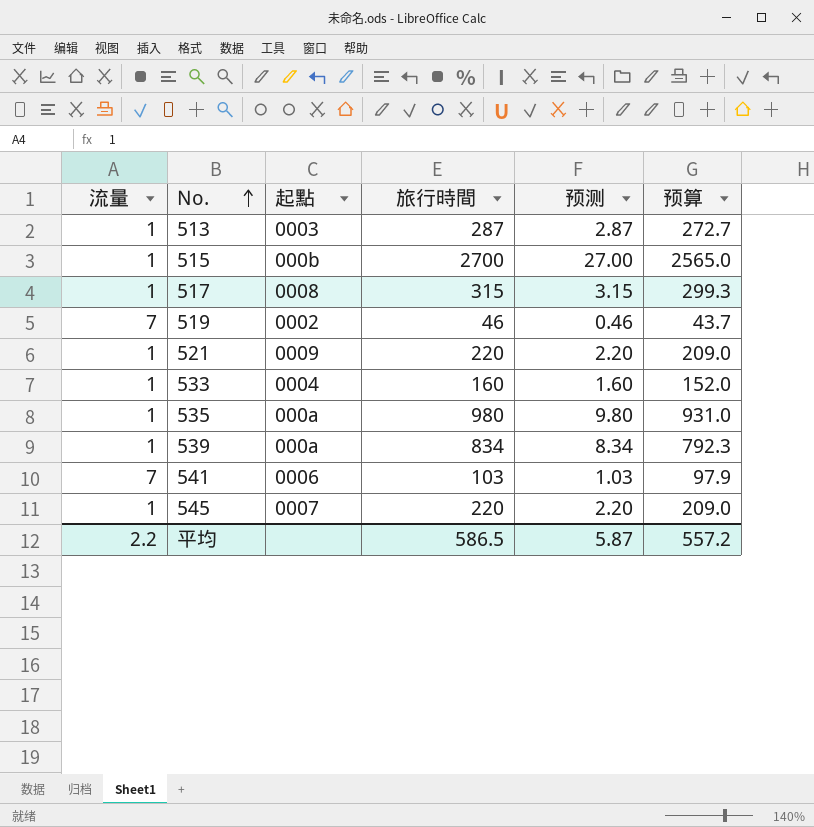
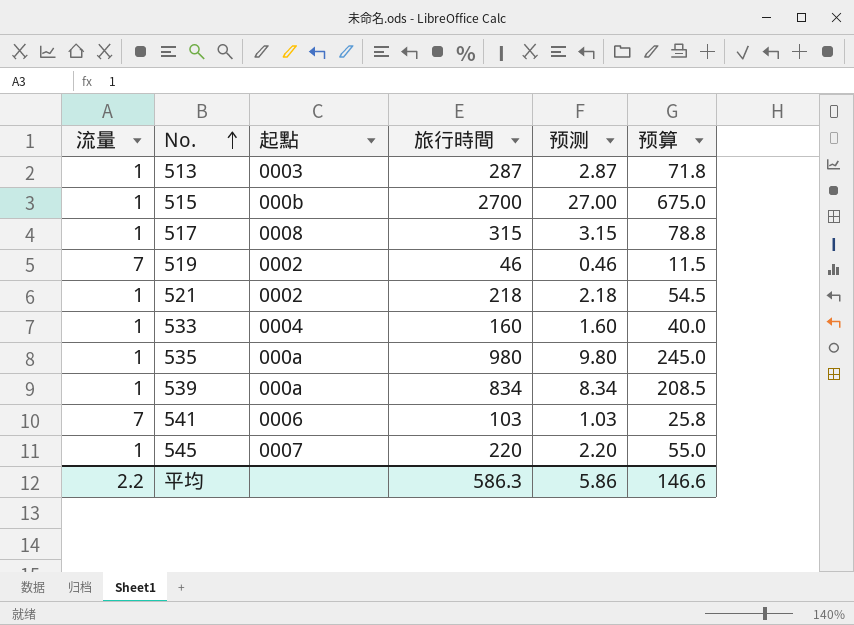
column 预算 | formula: [旅行時間] * 0.95 -> [旅行時間] * 0.25
521 | 起點: 0009 -> 0002
521 | 旅行時間: 220 -> 218
521 | 预测: 2.20 -> 2.18
平均 | 旅行時間: 586.5 -> 586.3
平均 | 预测: 5.87 -> 5.86
平均 | 预算: 557.2 -> 146.6

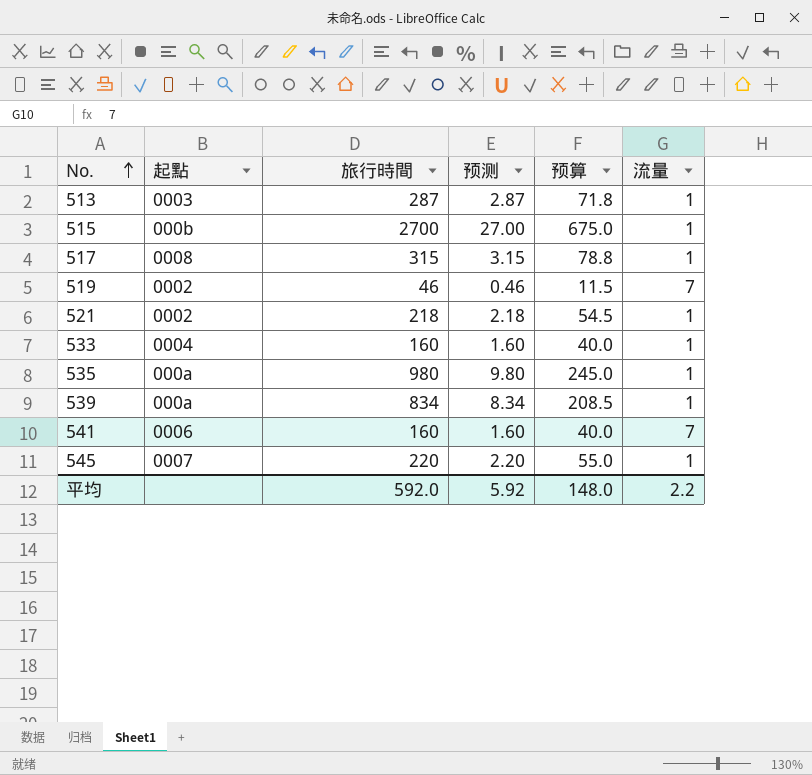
column 流量 | position: 1 -> 6
541 | 旅行時間: 103 -> 160
541 | 预测: 1.03 -> 1.60
541 | 预算: 25.8 -> 40.0
平均 | 旅行時間: 586.3 -> 592.0
平均 | 预测: 5.86 -> 5.92
平均 | 预算: 146.6 -> 148.0

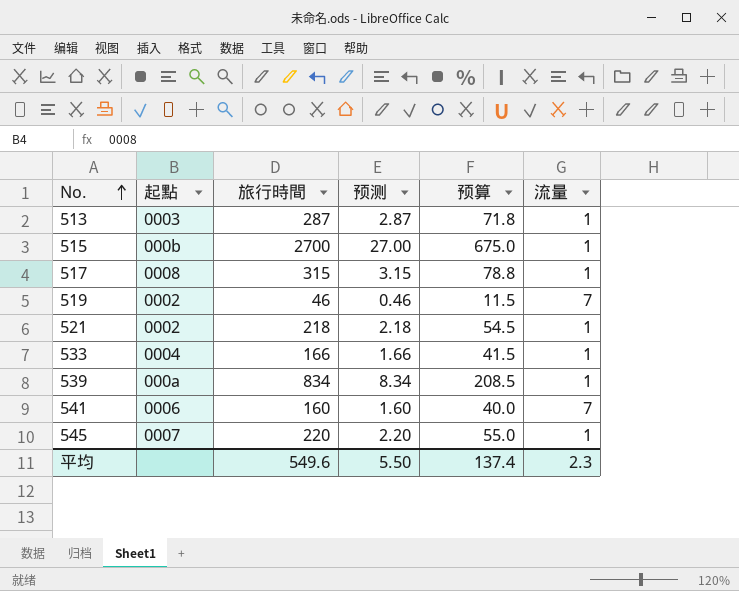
row 535: 000a | 980 | 9.80 | 245.0 | 1 -> none
533 | 旅行時間: 160 -> 166
533 | 预测: 1.60 -> 1.66
533 | 预算: 40.0 -> 41.5
平均 | 旅行時間: 592.0 -> 549.6
平均 | 预测: 5.92 -> 5.50
平均 | 预算: 148.0 -> 137.4
平均 | 流量: 2.2 -> 2.3

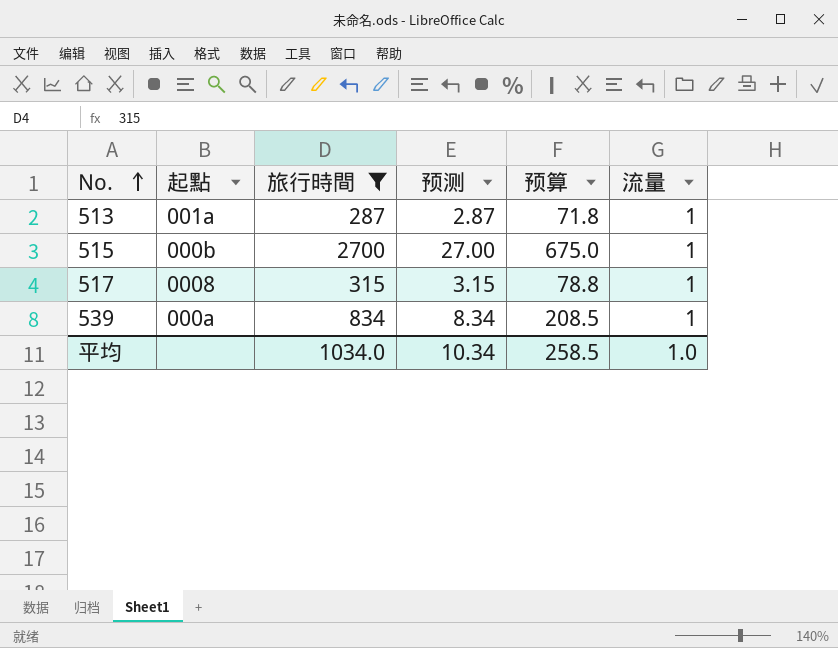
filter: none -> 旅行時間 >= 287
513 | 起點: 0003 -> 001a
平均 | 旅行時間: 549.6 -> 1034.0
平均 | 预测: 5.50 -> 10.34
平均 | 预算: 137.4 -> 258.5
平均 | 流量: 2.3 -> 1.0

